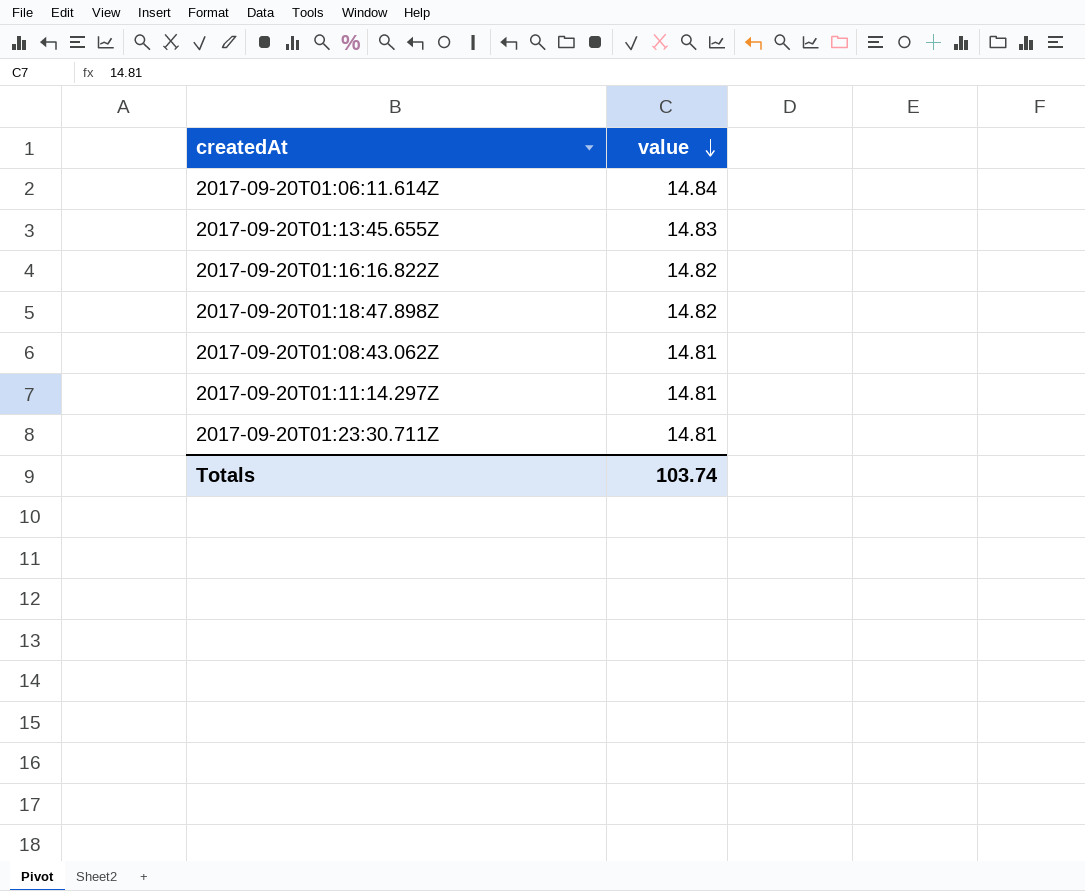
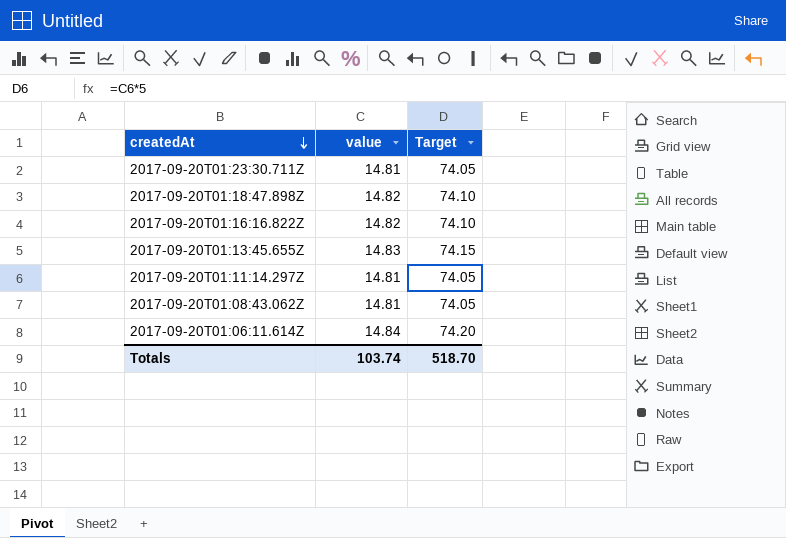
row order: value descending -> createdAt descending
column Target | formula: none -> [value] * 5

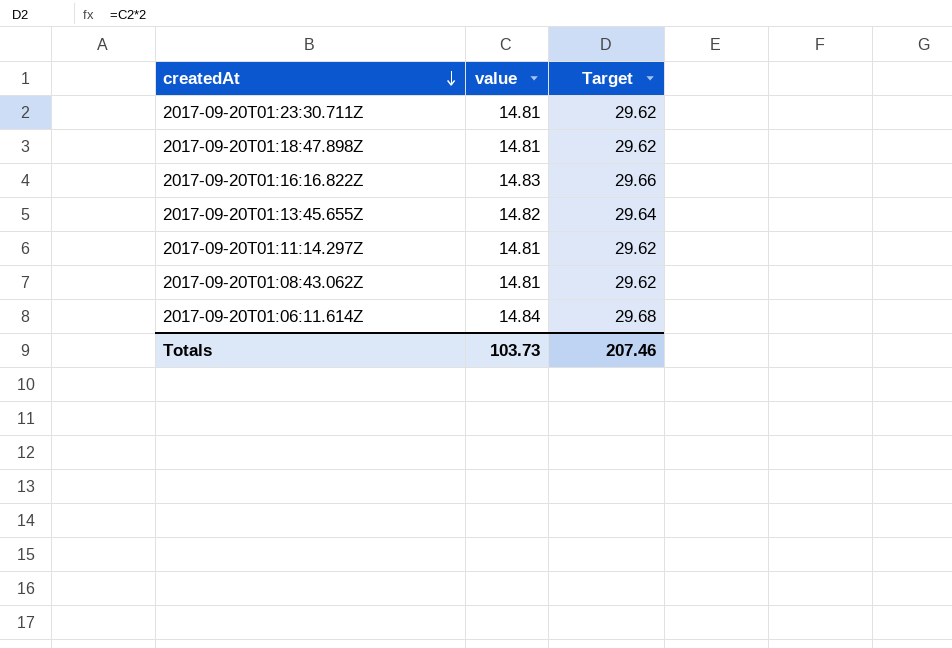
column Target | formula: [value] * 5 -> [value] * 2
2017-09-20T01:18:47.898Z | value: 14.82 -> 14.81
2017-09-20T01:16:16.822Z | value: 14.82 -> 14.83
2017-09-20T01:13:45.655Z | value: 14.83 -> 14.82
Totals | value: 103.74 -> 103.73
Totals | Target: 518.70 -> 207.46

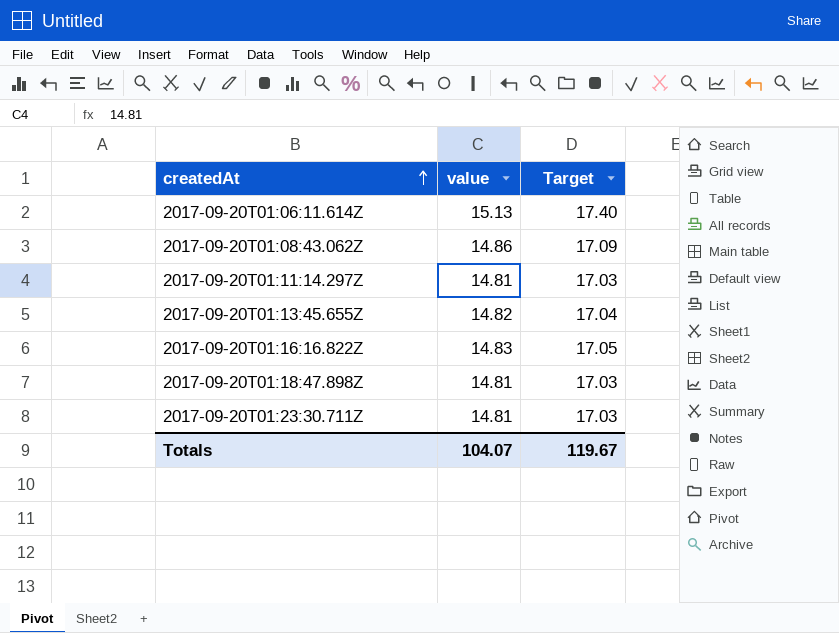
row order: createdAt descending -> createdAt ascending
column Target | formula: [value] * 2 -> [value] * 1.15
2017-09-20T01:06:11.614Z | value: 14.84 -> 15.13
2017-09-20T01:08:43.062Z | value: 14.81 -> 14.86
Totals | value: 103.73 -> 104.07
Totals | Target: 207.46 -> 119.67

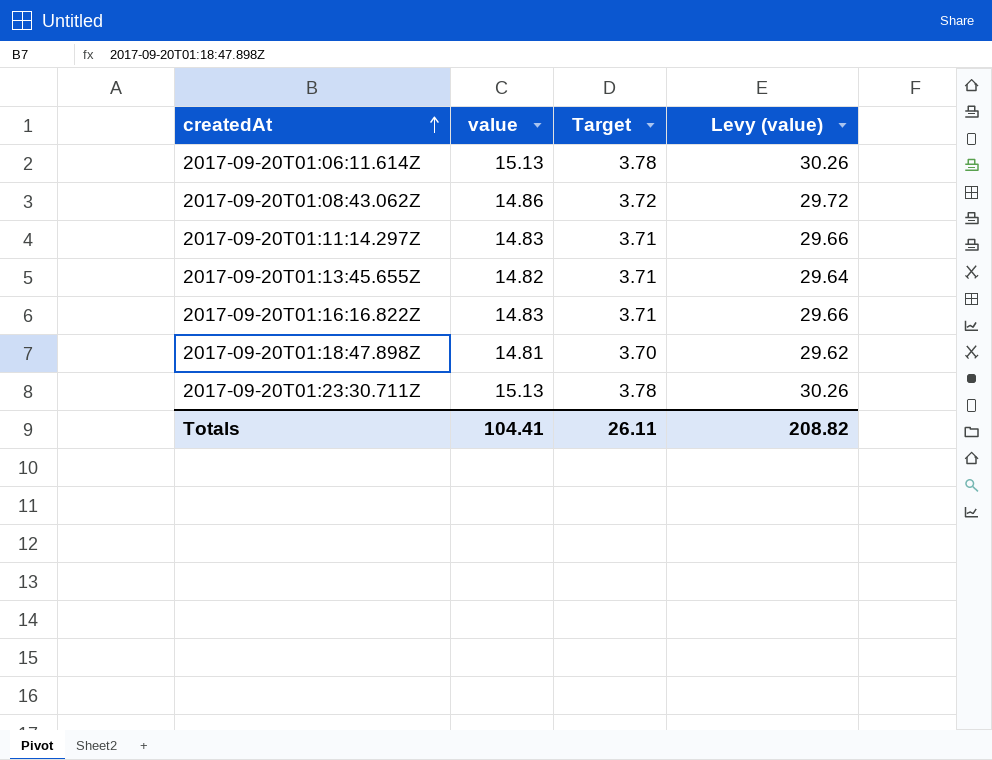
column Target | formula: [value] * 1.15 -> [value] * 0.25
column Levy (value) | formula: none -> [value] * 2
2017-09-20T01:11:14.297Z | value: 14.81 -> 14.83
2017-09-20T01:23:30.711Z | value: 14.81 -> 15.13
Totals | value: 104.07 -> 104.41
Totals | Target: 119.67 -> 26.11

